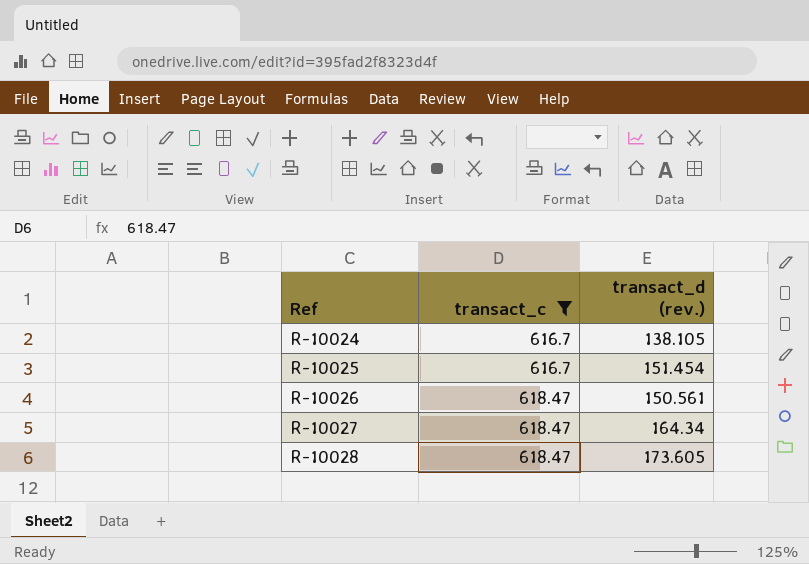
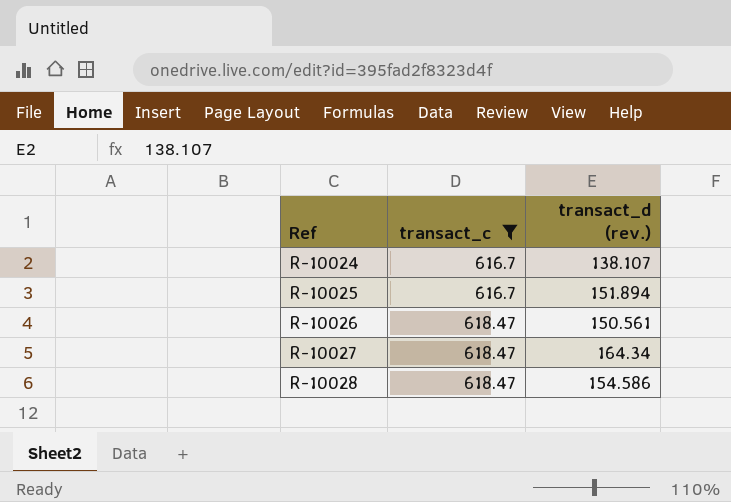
R-10024 | transact_d (rev.): 138.105 -> 138.107
R-10025 | transact_d (rev.): 151.454 -> 151.894
R-10028 | transact_d (rev.): 173.605 -> 154.586

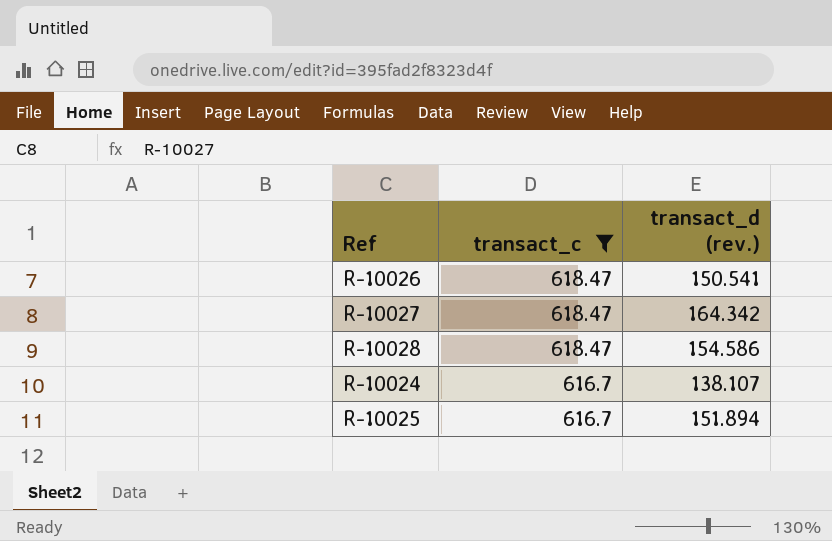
row order: Ref ascending -> transact_c descending
R-10026 | transact_d (rev.): 150.561 -> 150.541
R-10027 | transact_d (rev.): 164.34 -> 164.342

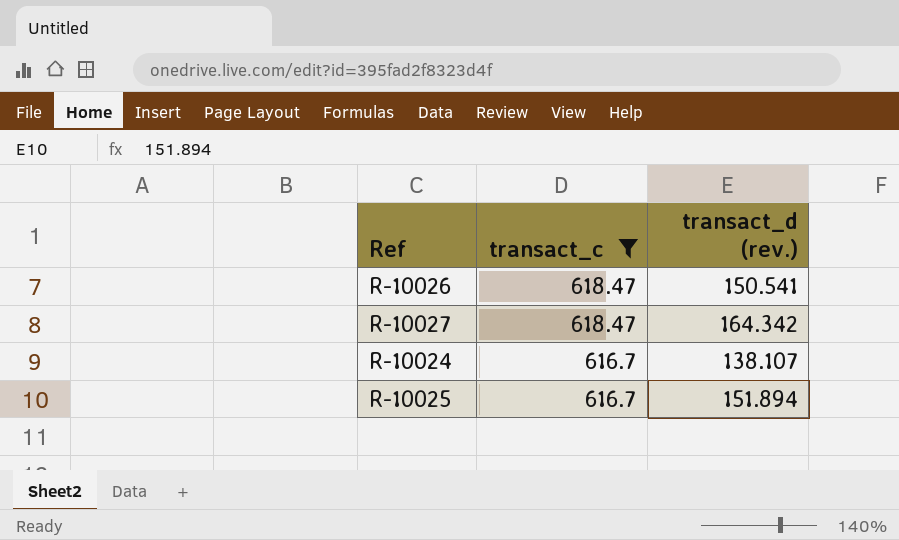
row R-10028: 618.47 | 154.586 -> none

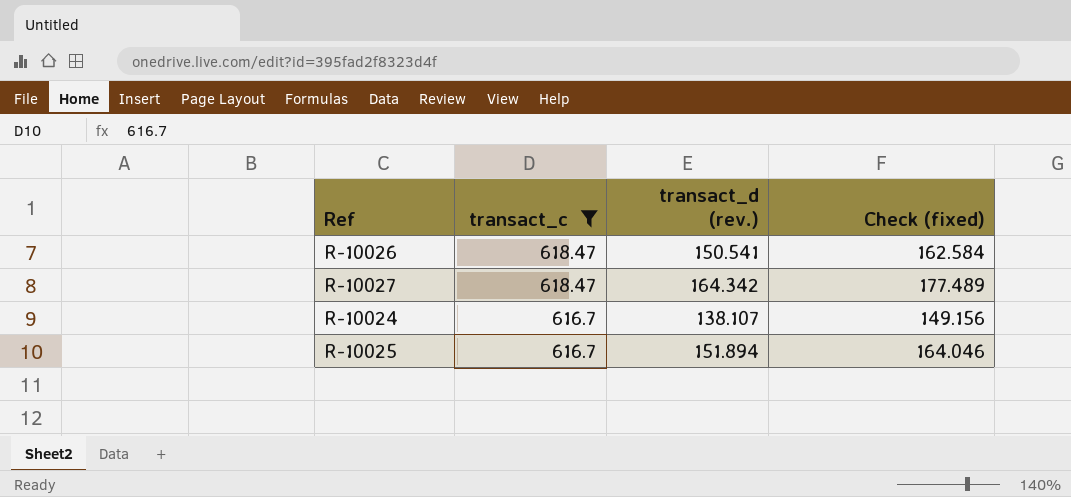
column Check (fixed) | formula: none -> [transact_d (rev.)] * 1.08

